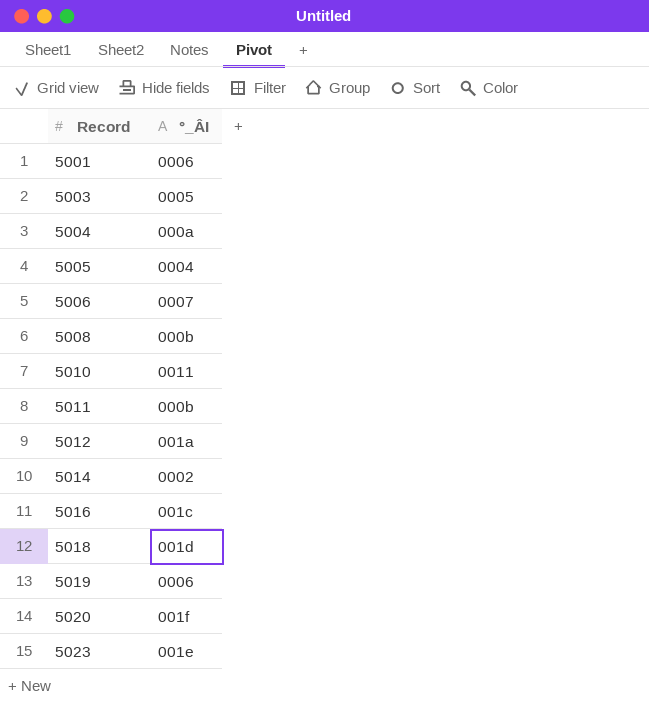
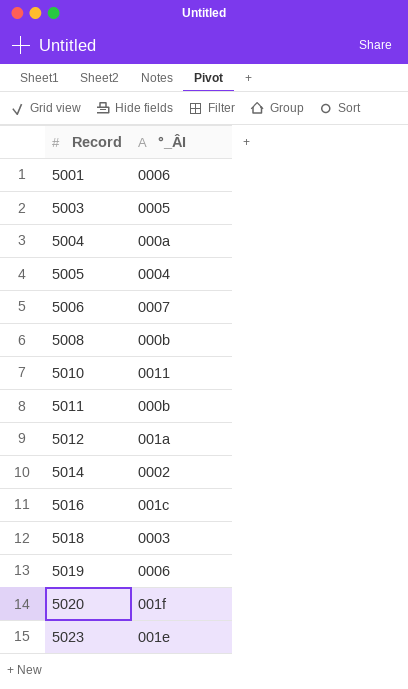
5018 | °_ÂI: 001d -> 0003

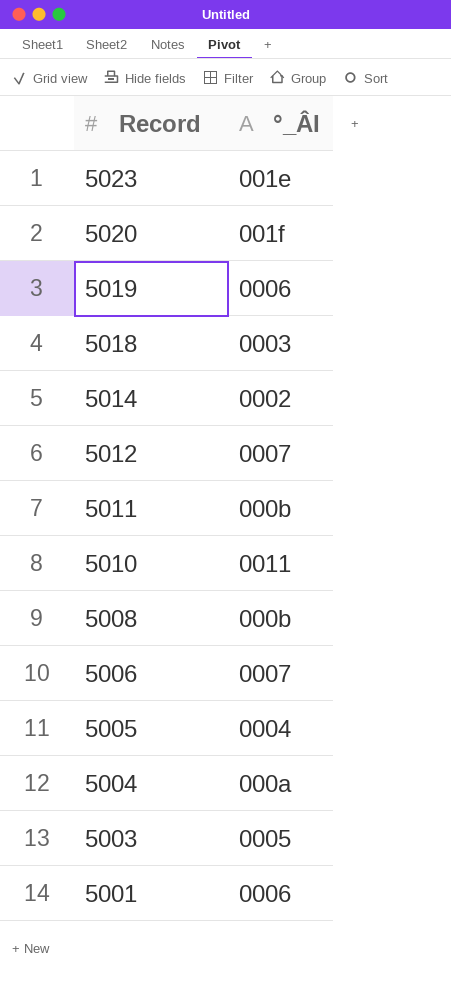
row order: Record ascending -> Record descending
row 5016: 001c -> none
5012 | °_ÂI: 001a -> 0007

